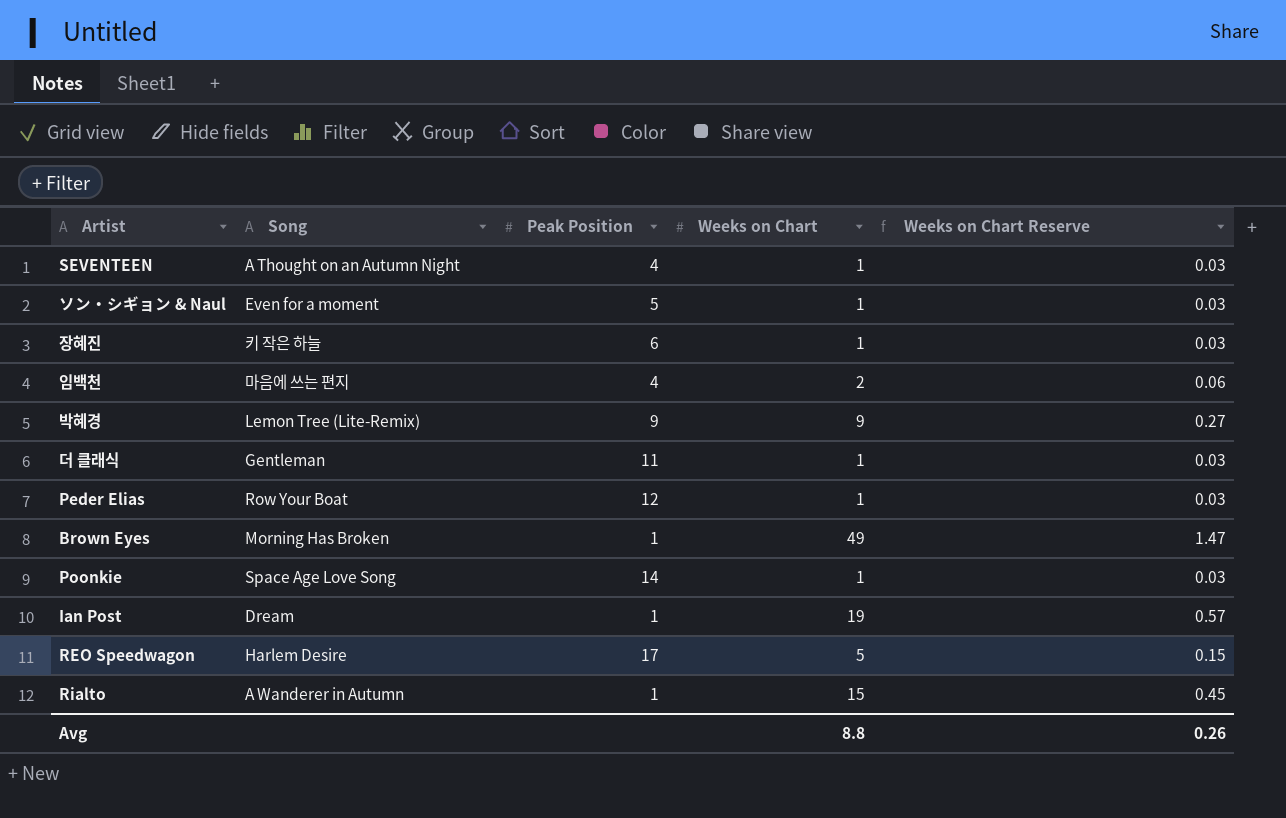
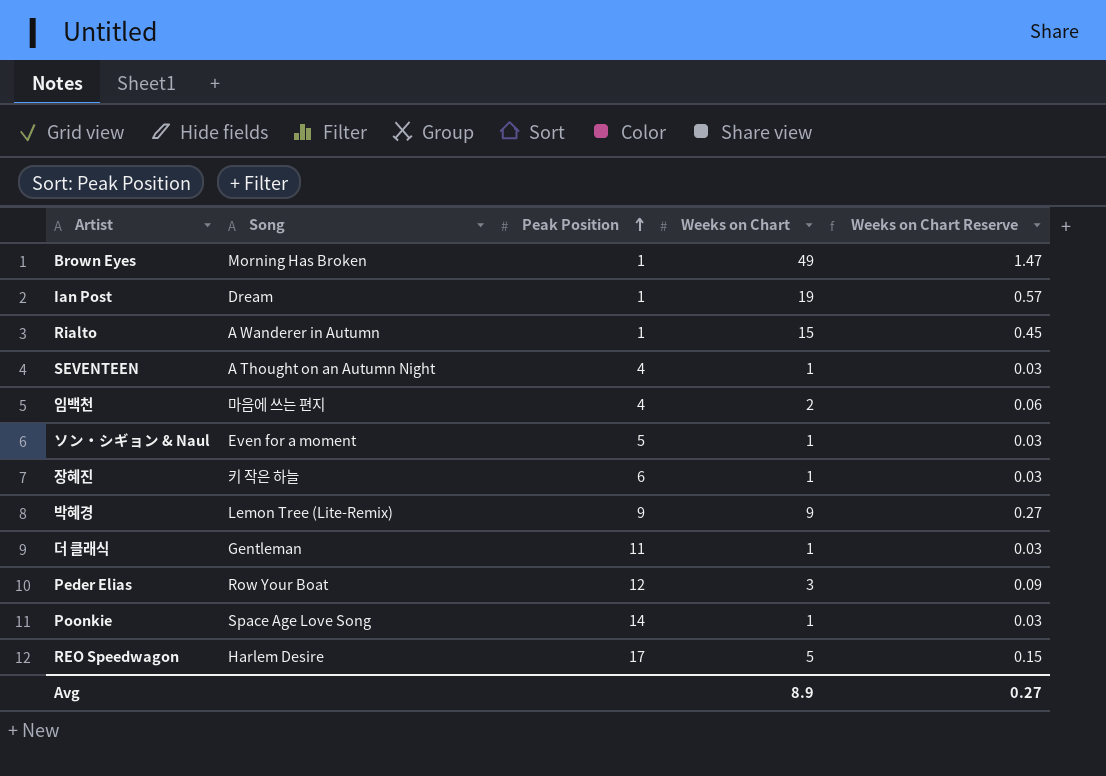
row order: none -> Peak Position ascending
Peder Elias | Weeks on Chart: 1 -> 3
Peder Elias | Weeks on Chart Reserve: 0.03 -> 0.09
Avg | Weeks on Chart: 8.8 -> 8.9
Avg | Weeks on Chart Reserve: 0.26 -> 0.27

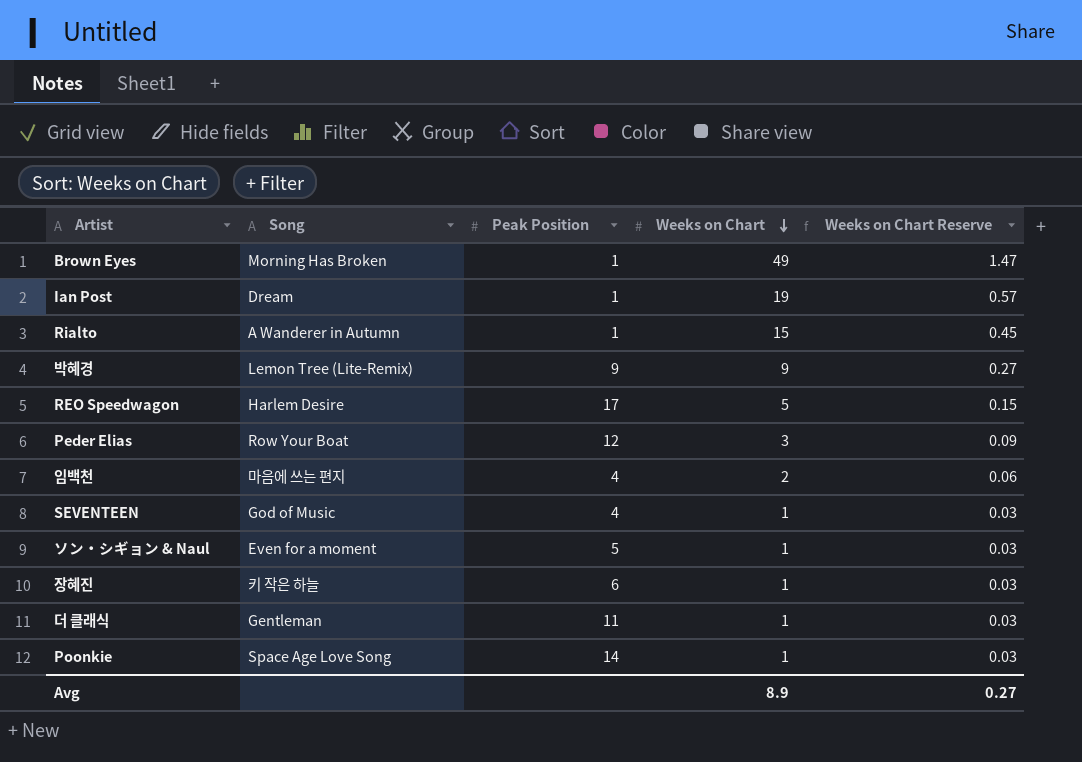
row order: Peak Position ascending -> Weeks on Chart descending
SEVENTEEN | Song: A Thought on an Autumn Night -> God of Music

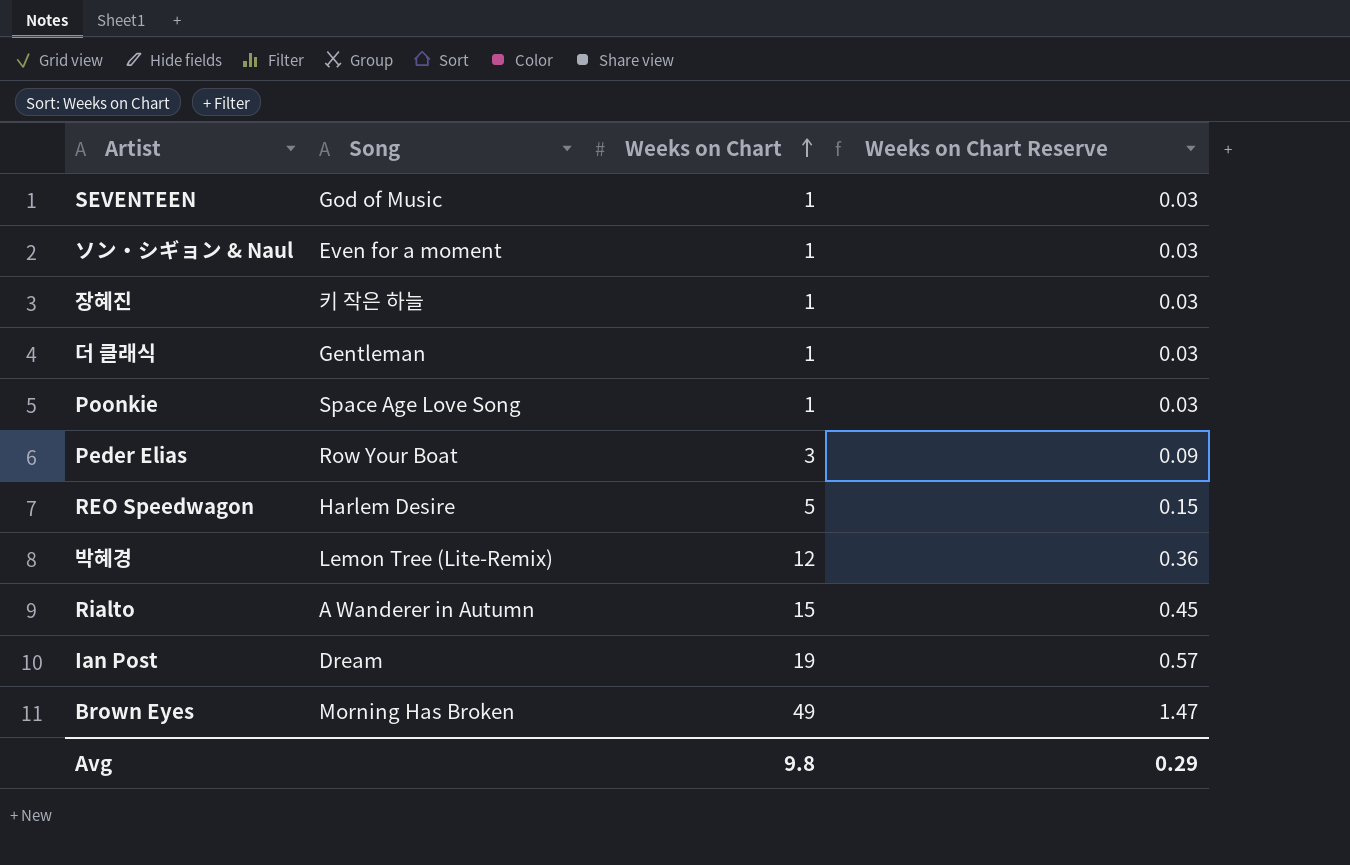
row order: Weeks on Chart descending -> Weeks on Chart ascending
column Peak Position | position: 3 -> none
row 임백천: 마음에 쓰는 편지 | 4 | 2 | 0.06 -> none
박혜경 | Weeks on Chart: 9 -> 12
박혜경 | Weeks on Chart Reserve: 0.27 -> 0.36
Avg | Weeks on Chart: 8.9 -> 9.8
Avg | Weeks on Chart Reserve: 0.27 -> 0.29

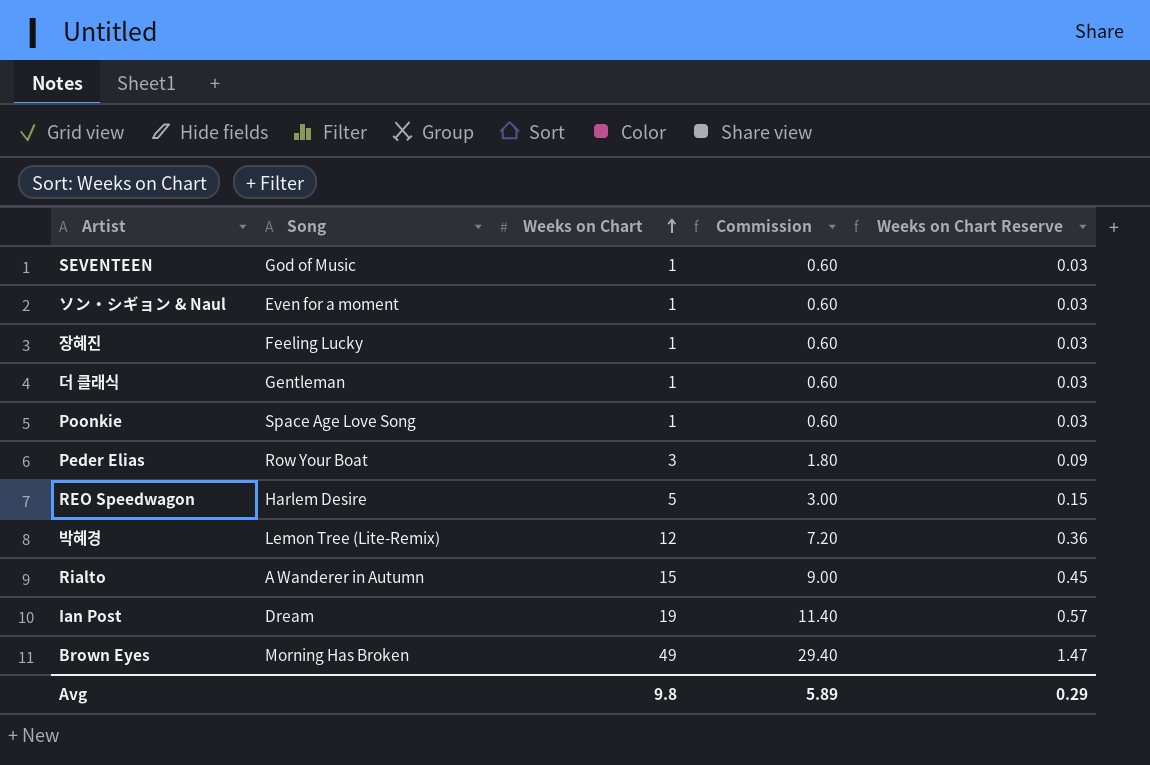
column Commission | formula: none -> [Weeks on Chart] * 0.6
장혜진 | Song: 키 작은 하늘 -> Feeling Lucky

